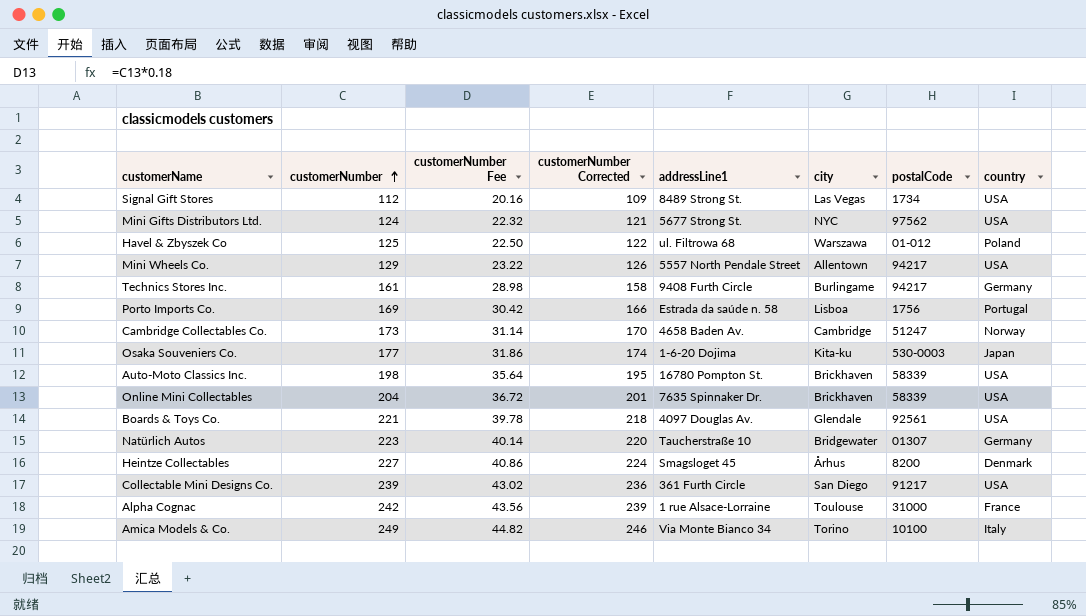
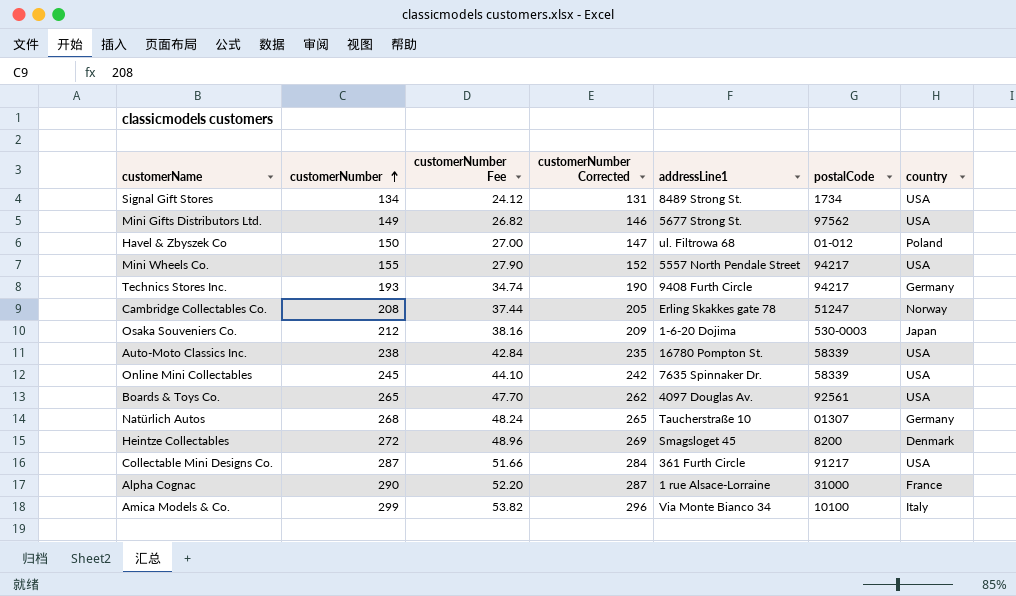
column city | position: 6 -> none
row Porto Imports Co.: 169 | 30.42 | 166 | Estrada da saúde n. 58 | Lisboa | 1756 | Portugal -> none
Signal Gift Stores | customerNumber: 112 -> 134
Signal Gift Stores | customerNumber Fee: 20.16 -> 24.12
Signal Gift Stores | customerNumber Corrected: 109 -> 131
Mini Gifts Distributors Ltd. | customerNumber: 124 -> 149
Mini Gifts Distributors Ltd. | customerNumber Fee: 22.32 -> 26.82
Mini Gifts Distributors Ltd. | customerNumber Corrected: 121 -> 146
Havel & Zbyszek Co | customerNumber: 125 -> 150
Havel & Zbyszek Co | customerNumber Fee: 22.50 -> 27.00
Havel & Zbyszek Co | customerNumber Corrected: 122 -> 147
Mini Wheels Co. | customerNumber: 129 -> 155
Mini Wheels Co. | customerNumber Fee: 23.22 -> 27.90
Mini Wheels Co. | customerNumber Corrected: 126 -> 152
Technics Stores Inc. | customerNumber: 161 -> 193
Technics Stores Inc. | customerNumber Fee: 28.98 -> 34.74
Technics Stores Inc. | customerNumber Corrected: 158 -> 190
Cambridge Collectables Co. | customerNumber: 173 -> 208
Cambridge Collectables Co. | customerNumber Fee: 31.14 -> 37.44
Cambridge Collectables Co. | customerNumber Corrected: 170 -> 205
Cambridge Collectables Co. | addressLine1: 4658 Baden Av. -> Erling Skakkes gate 78
Osaka Souveniers Co. | customerNumber: 177 -> 212
Osaka Souveniers Co. | customerNumber Fee: 31.86 -> 38.16
Osaka Souveniers Co. | customerNumber Corrected: 174 -> 209
Auto-Moto Classics Inc. | customerNumber: 198 -> 238
Auto-Moto Classics Inc. | customerNumber Fee: 35.64 -> 42.84
Auto-Moto Classics Inc. | customerNumber Corrected: 195 -> 235
Online Mini Collectables | customerNumber: 204 -> 245
Online Mini Collectables | customerNumber Fee: 36.72 -> 44.10
Online Mini Collectables | customerNumber Corrected: 201 -> 242
Boards & Toys Co. | customerNumber: 221 -> 265
Boards & Toys Co. | customerNumber Fee: 39.78 -> 47.70
Boards & Toys Co. | customerNumber Corrected: 218 -> 262
Natürlich Autos | customerNumber: 223 -> 268
Natürlich Autos | customerNumber Fee: 40.14 -> 48.24
Natürlich Autos | customerNumber Corrected: 220 -> 265
Heintze Collectables | customerNumber: 227 -> 272
Heintze Collectables | customerNumber Fee: 40.86 -> 48.96
Heintze Collectables | customerNumber Corrected: 224 -> 269
Collectable Mini Designs Co. | customerNumber: 239 -> 287
Collectable Mini Designs Co. | customerNumber Fee: 43.02 -> 51.66
Collectable Mini Designs Co. | customerNumber Corrected: 236 -> 284
Alpha Cognac | customerNumber: 242 -> 290
Alpha Cognac | customerNumber Fee: 43.56 -> 52.20
Alpha Cognac | customerNumber Corrected: 239 -> 287
Amica Models & Co. | customerNumber: 249 -> 299
Amica Models & Co. | customerNumber Fee: 44.82 -> 53.82
Amica Models & Co. | customerNumber Corrected: 246 -> 296

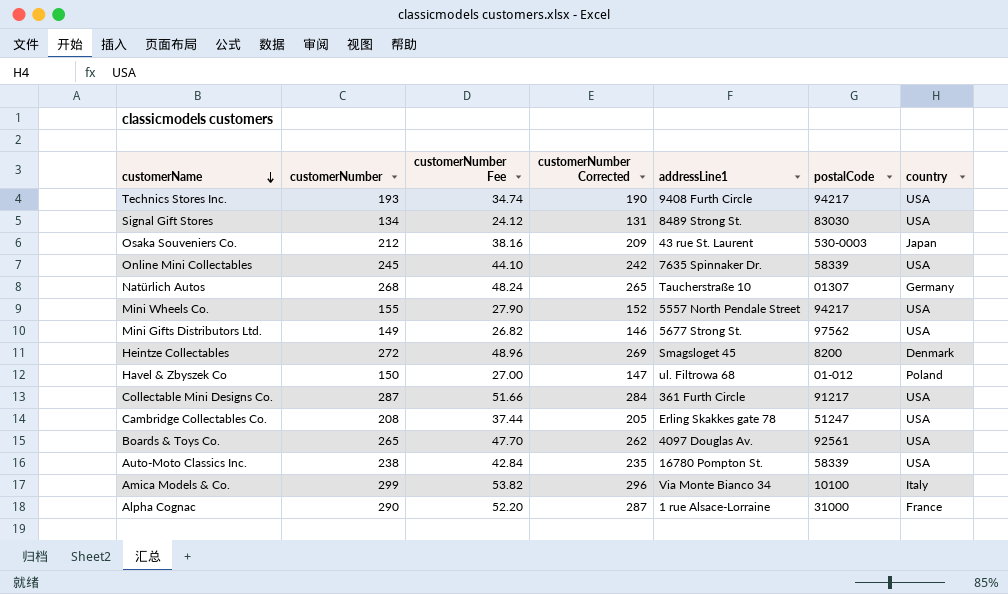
row order: customerNumber ascending -> customerName descending
Technics Stores Inc. | country: Germany -> USA
Signal Gift Stores | postalCode: 1734 -> 83030
Osaka Souveniers Co. | addressLine1: 1-6-20 Dojima -> 43 rue St. Laurent
Cambridge Collectables Co. | country: Norway -> USA

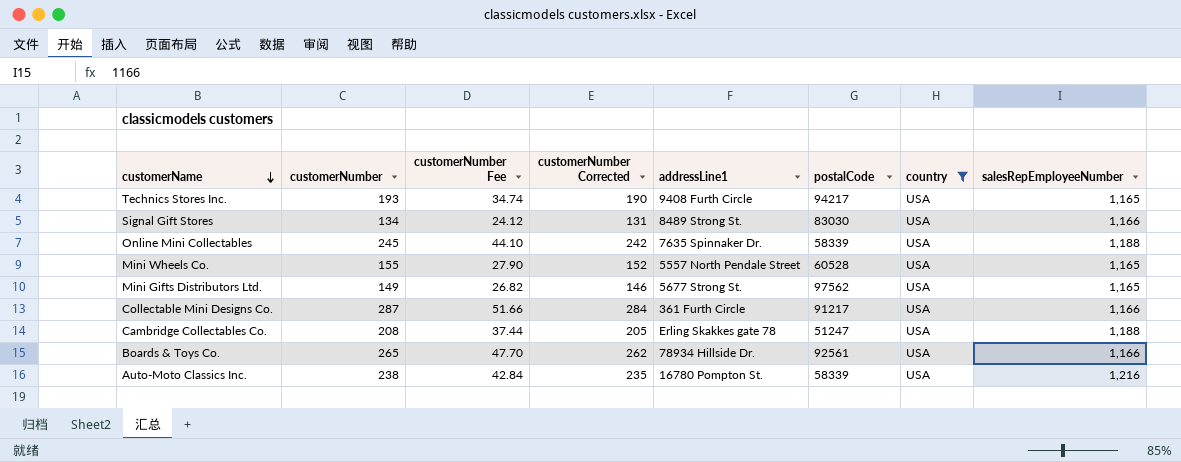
filter: none -> country = USA
column salesRepEmployeeNumber | position: none -> 8
Mini Wheels Co. | postalCode: 94217 -> 60528
Boards & Toys Co. | addressLine1: 4097 Douglas Av. -> 78934 Hillside Dr.

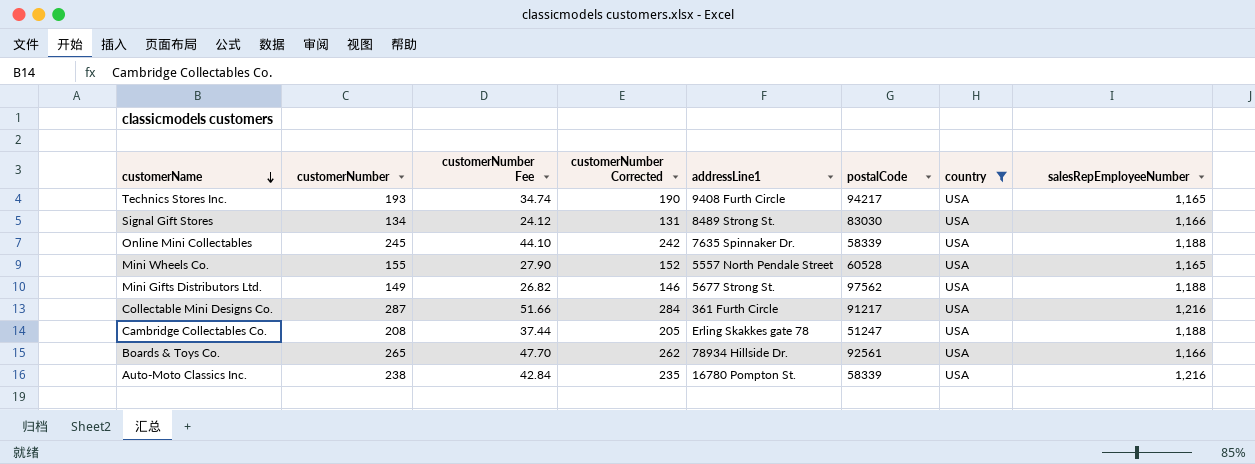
Mini Gifts Distributors Ltd. | salesRepEmployeeNumber: 1,165 -> 1,188
Collectable Mini Designs Co. | salesRepEmployeeNumber: 1,166 -> 1,216

